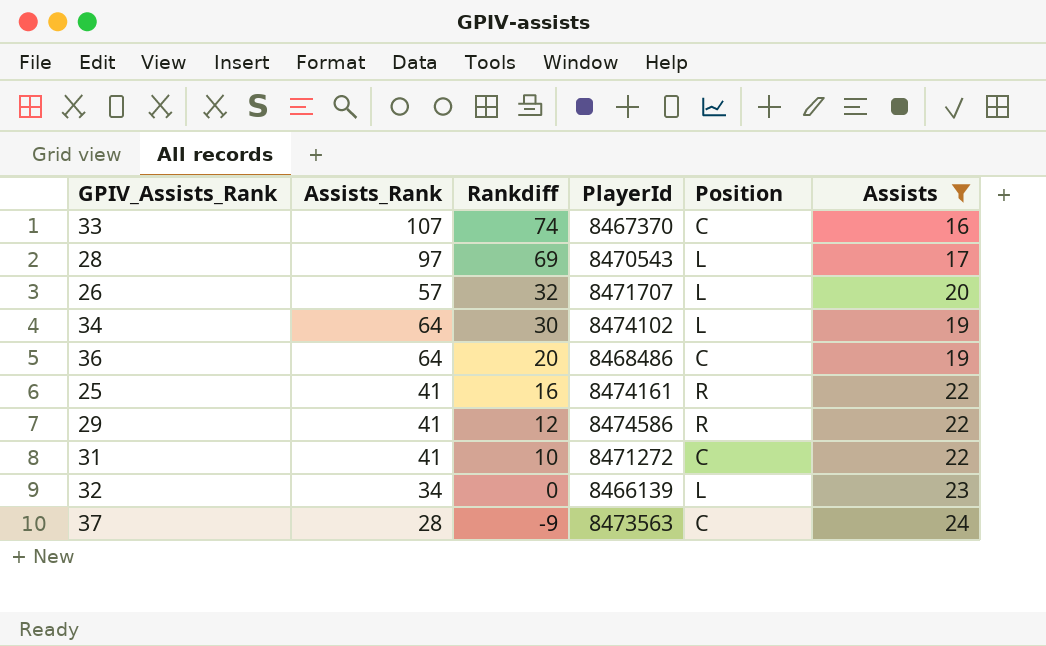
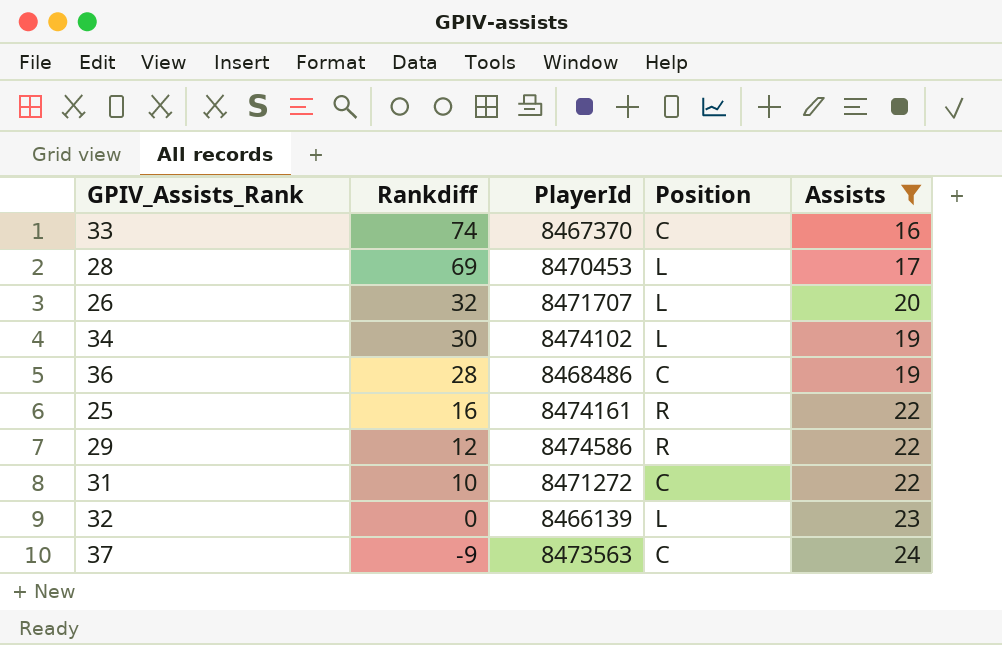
column Assists_Rank | position: 2 -> none
28 | PlayerId: 8470543 -> 8470453
36 | Rankdiff: 20 -> 28

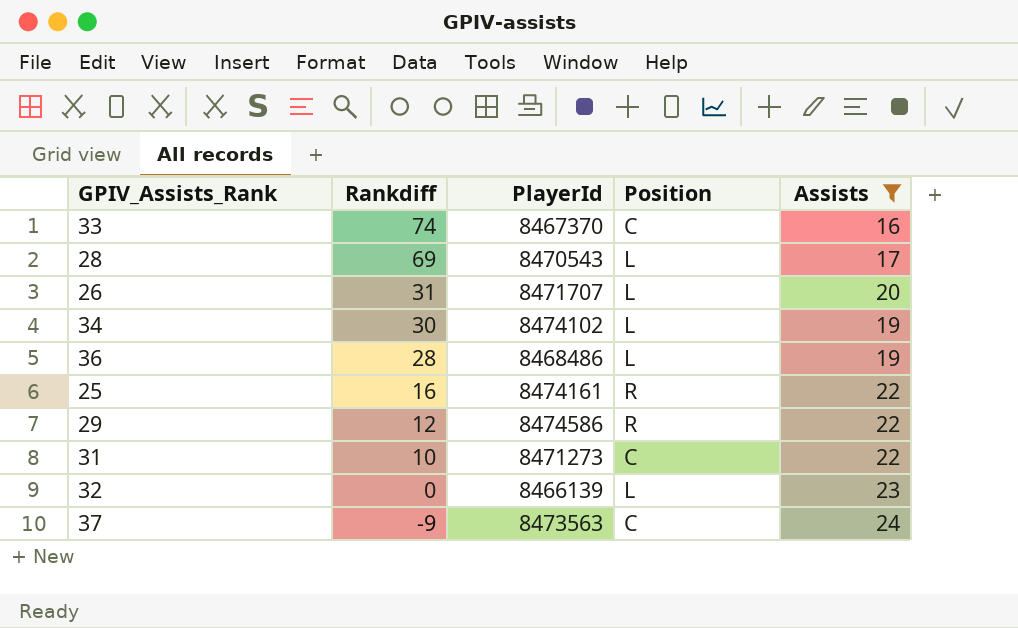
28 | PlayerId: 8470453 -> 8470543
26 | Rankdiff: 32 -> 31
36 | Position: C -> L
31 | PlayerId: 8471272 -> 8471273

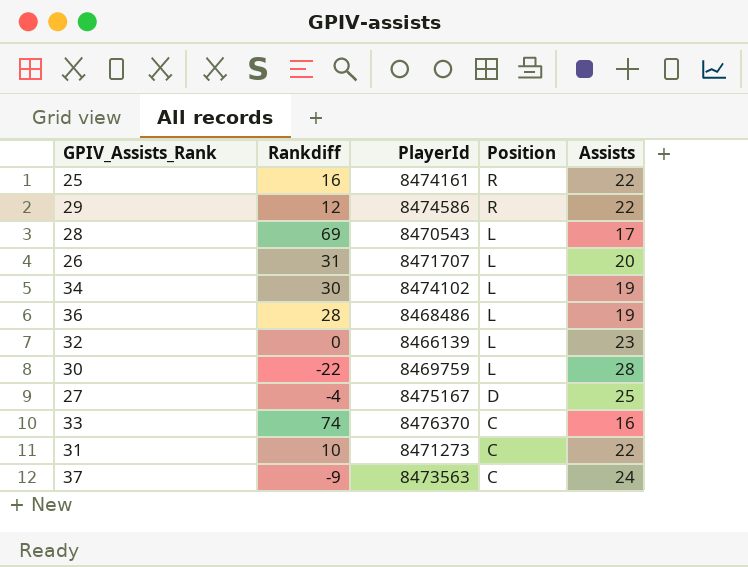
filter: Assists <= 24 -> none
row order: Rankdiff descending -> Position descending
33 | PlayerId: 8467370 -> 8476370

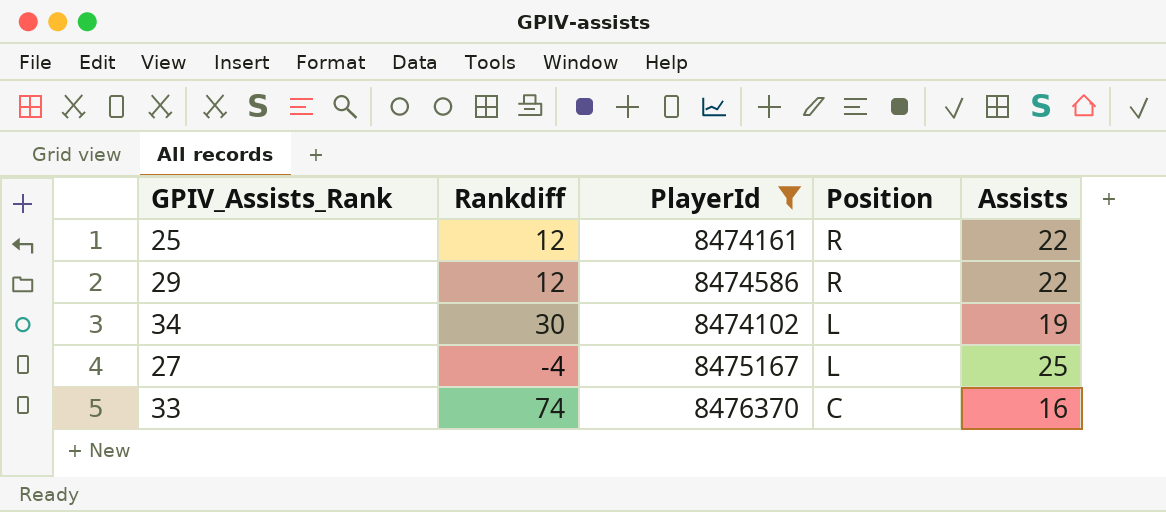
filter: none -> PlayerId >= 8474102
25 | Rankdiff: 16 -> 12
27 | Position: D -> L

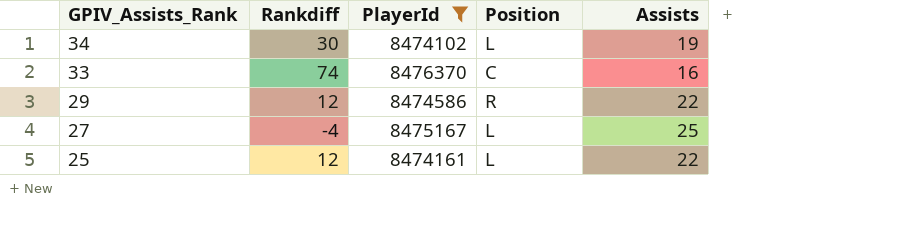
row order: Position descending -> GPIV_Assists_Rank descending
25 | Position: R -> L

